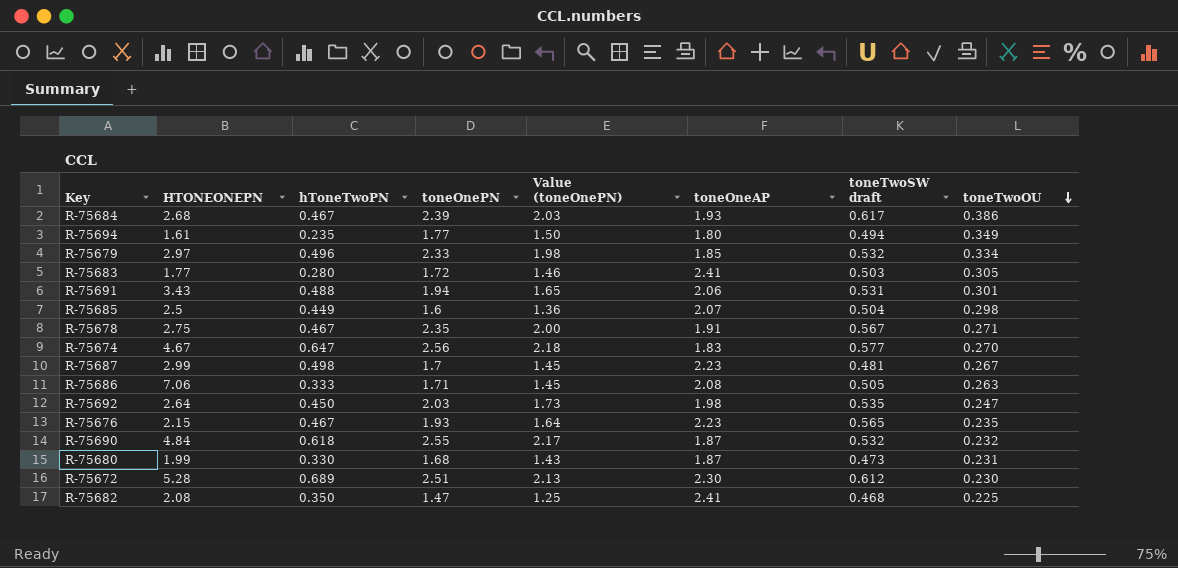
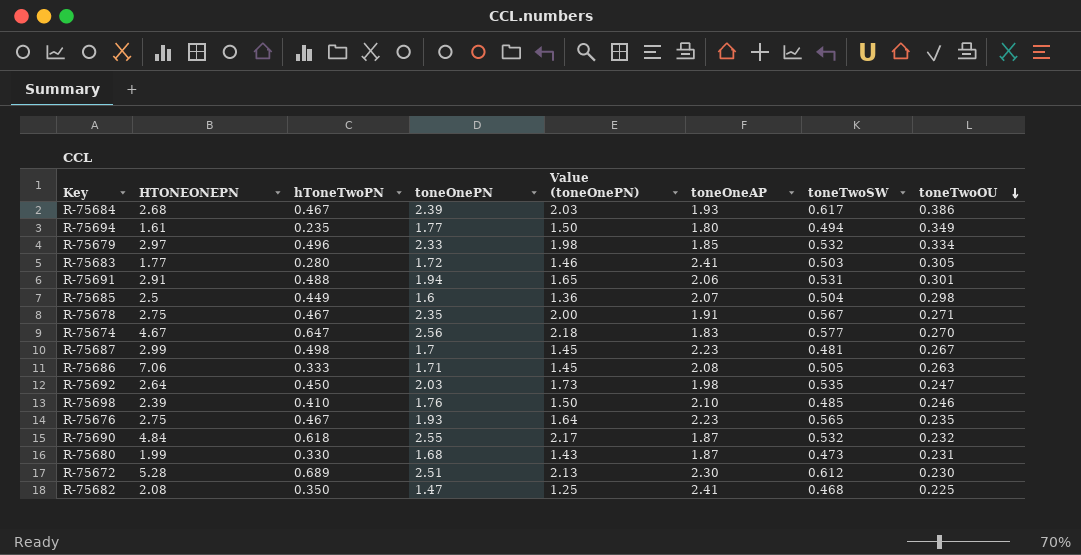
column name: toneTwoSW draft -> toneTwoSW
R-75691 | HTONEONEPN: 3.43 -> 2.91
row R-75698: none -> 2.39 | 0.410 | 1.76 | 1.50 | 2.10 | 0.485 | 0.246
R-75676 | HTONEONEPN: 2.15 -> 2.75

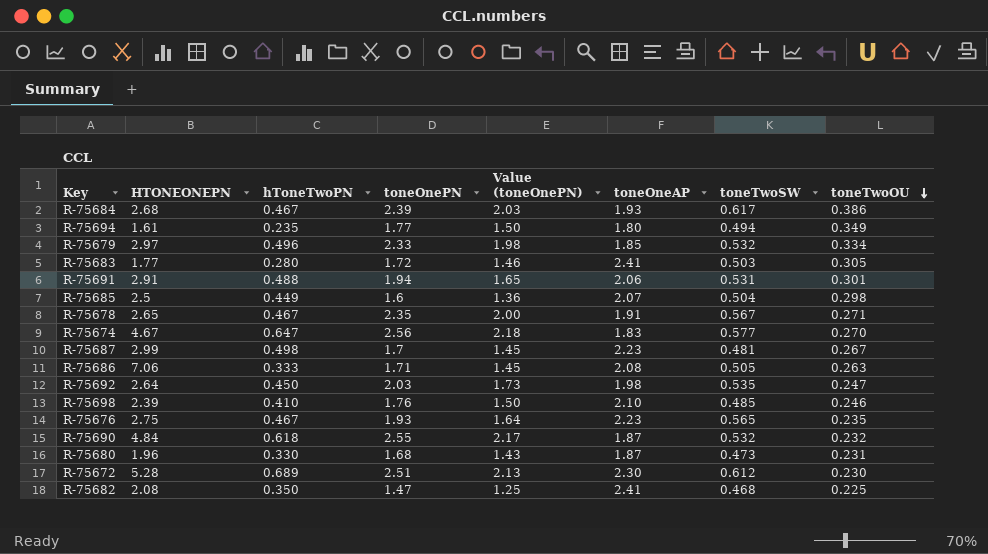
R-75678 | HTONEONEPN: 2.75 -> 2.65
R-75680 | HTONEONEPN: 1.99 -> 1.96

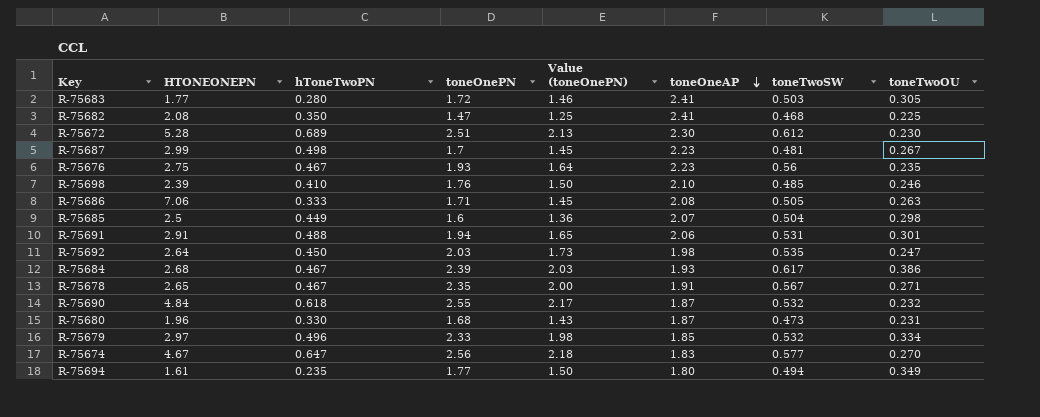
row order: toneTwoOU descending -> toneOneAP descending
R-75676 | toneTwoSW: 0.565 -> 0.56

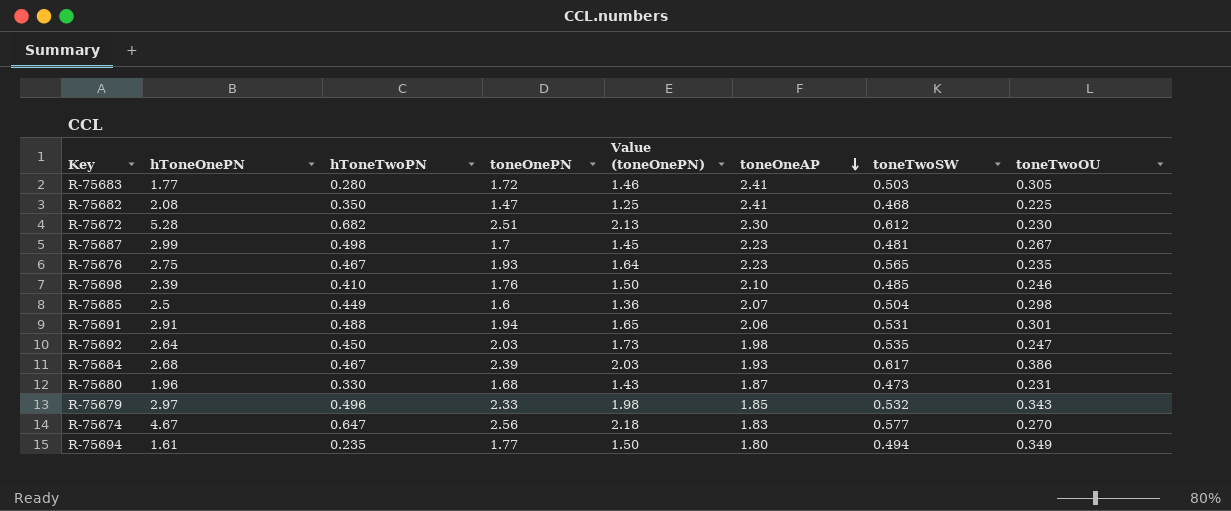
column name: HTONEONEPN -> hToneOnePN
row R-75686: 7.06 | 0.333 | 1.71 | 1.45 | 2.08 | 0.505 | 0.263 -> none
row R-75678: 2.65 | 0.467 | 2.35 | 2.00 | 1.91 | 0.567 | 0.271 -> none
row R-75690: 4.84 | 0.618 | 2.55 | 2.17 | 1.87 | 0.532 | 0.232 -> none
R-75672 | hToneTwoPN: 0.689 -> 0.682
R-75676 | toneTwoSW: 0.56 -> 0.565
R-75679 | toneTwoOU: 0.334 -> 0.343

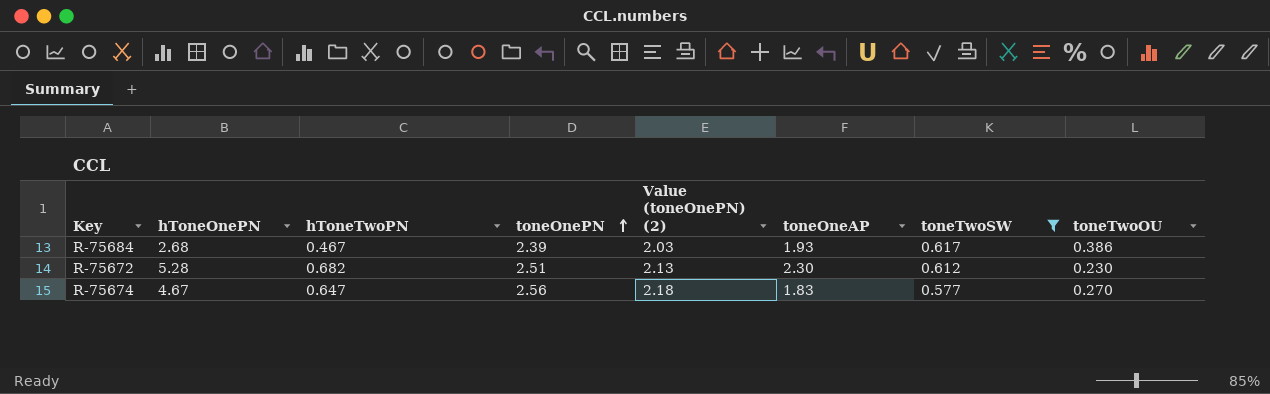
filter: none -> toneTwoSW >= 0.577
row order: toneOneAP descending -> toneOnePN ascending
column name: Value (toneOnePN) -> Value (toneOnePN) (2)

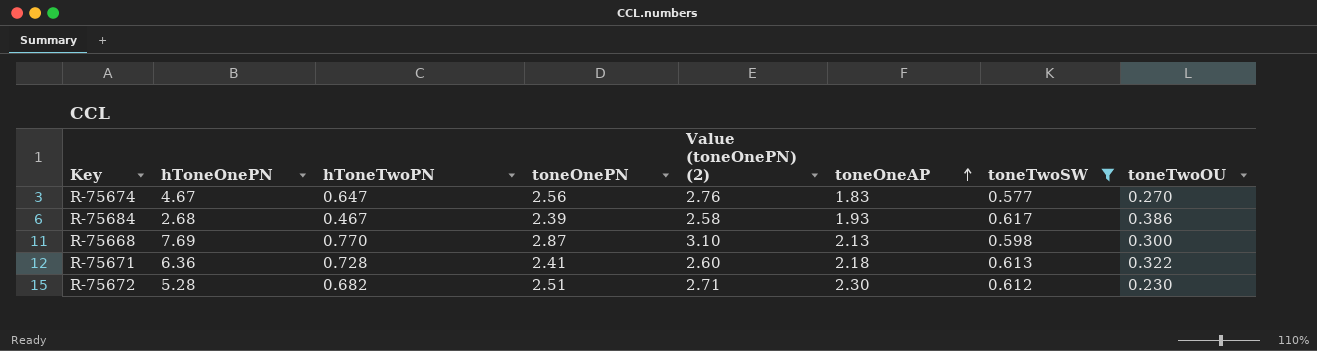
row order: toneOnePN ascending -> toneOneAP ascending
column Value (toneOnePN) (2) | formula: [toneOnePN] * 0.85 -> [toneOnePN] * 1.08
row R-75668: none -> 7.69 | 0.770 | 2.87 | 3.10 | 2.13 | 0.598 | 0.300
row R-75671: none -> 6.36 | 0.728 | 2.41 | 2.60 | 2.18 | 0.613 | 0.322

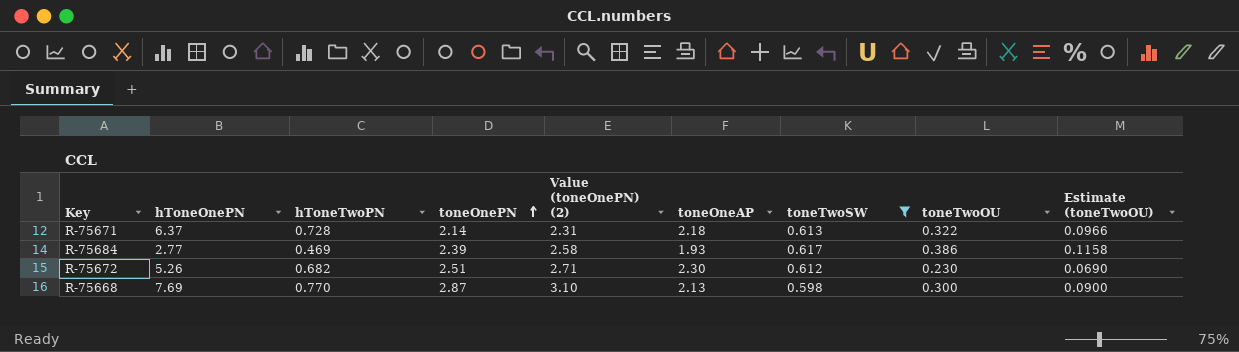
row order: toneOneAP ascending -> toneOnePN ascending
column Estimate (toneTwoOU) | formula: none -> [toneTwoOU] * 0.3
row R-75674: 4.67 | 0.647 | 2.56 | 2.76 | 1.83 | 0.577 | 0.270 -> none
R-75671 | hToneOnePN: 6.36 -> 6.37
R-75671 | toneOnePN: 2.41 -> 2.14
R-75671 | Value (toneOnePN) (2): 2.60 -> 2.31
R-75684 | hToneOnePN: 2.68 -> 2.77
R-75684 | hToneTwoPN: 0.467 -> 0.469
R-75672 | hToneOnePN: 5.28 -> 5.26

